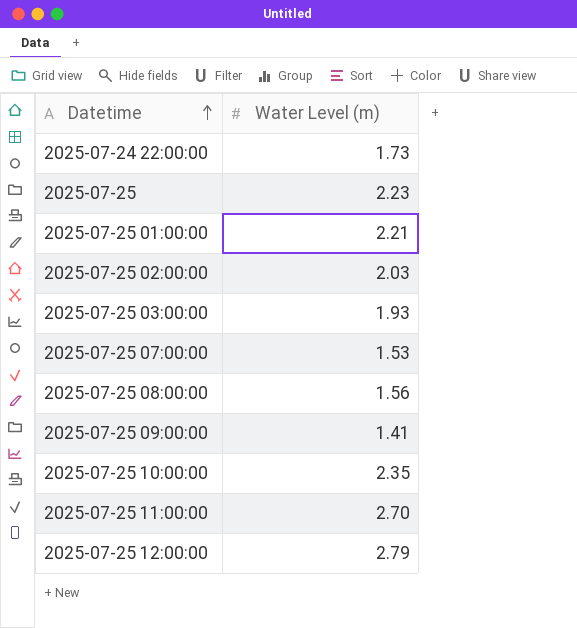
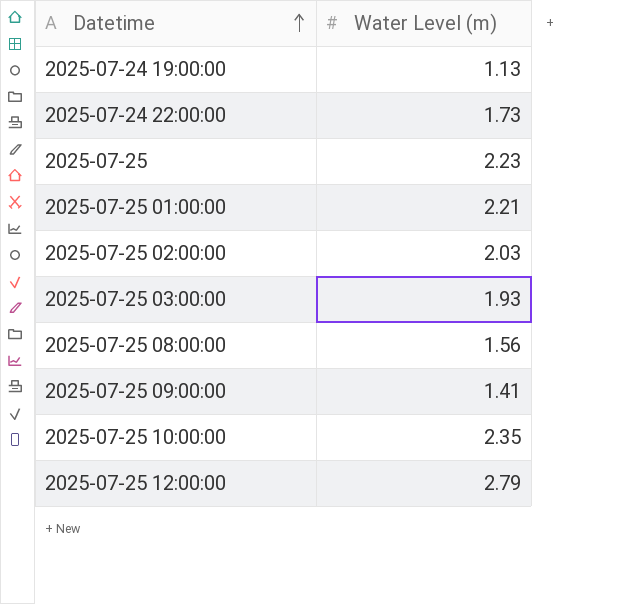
row 2025-07-25 07:00:00: 1.53 -> none
row 2025-07-25 11:00:00: 2.70 -> none
row 2025-07-24 19:00:00: none -> 1.13

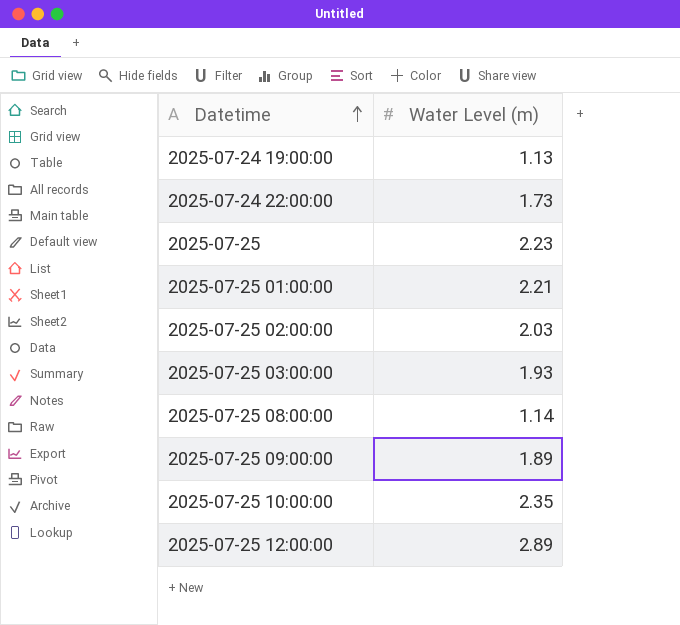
2025-07-25 08:00:00 | Water Level (m): 1.56 -> 1.14
2025-07-25 09:00:00 | Water Level (m): 1.41 -> 1.89
2025-07-25 12:00:00 | Water Level (m): 2.79 -> 2.89

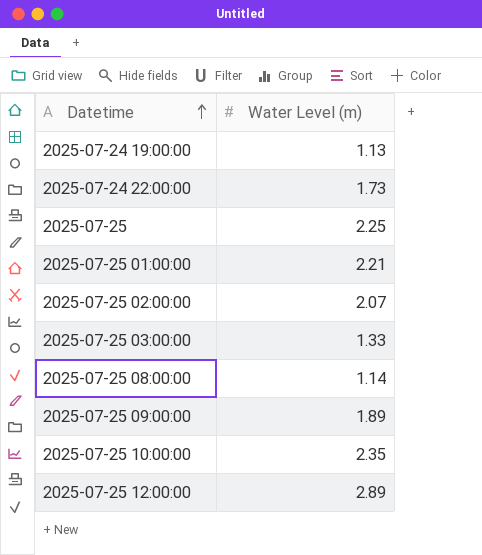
2025-07-25 | Water Level (m): 2.23 -> 2.25
2025-07-25 02:00:00 | Water Level (m): 2.03 -> 2.07
2025-07-25 03:00:00 | Water Level (m): 1.93 -> 1.33

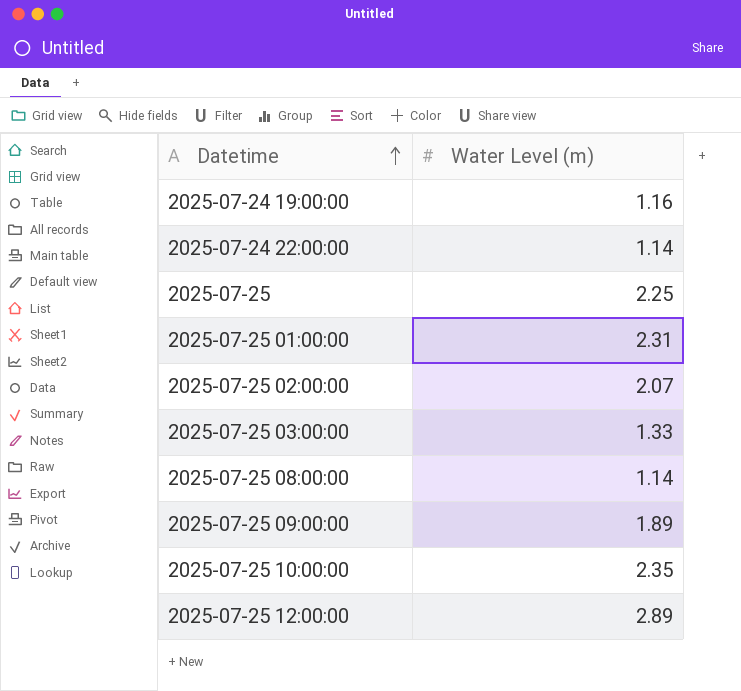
2025-07-24 19:00:00 | Water Level (m): 1.13 -> 1.16
2025-07-24 22:00:00 | Water Level (m): 1.73 -> 1.14
2025-07-25 01:00:00 | Water Level (m): 2.21 -> 2.31

